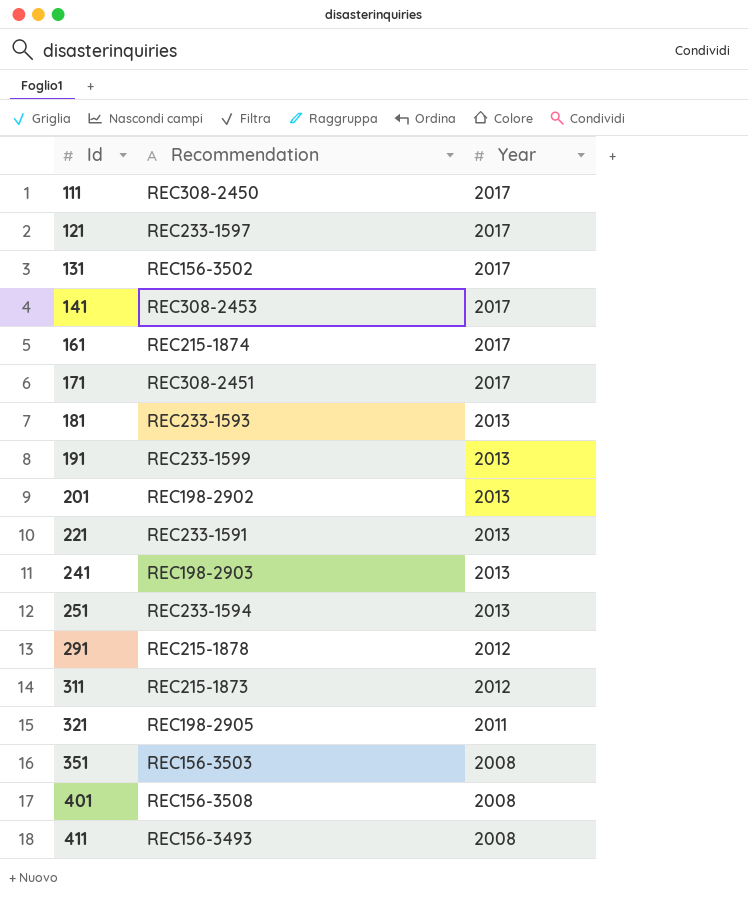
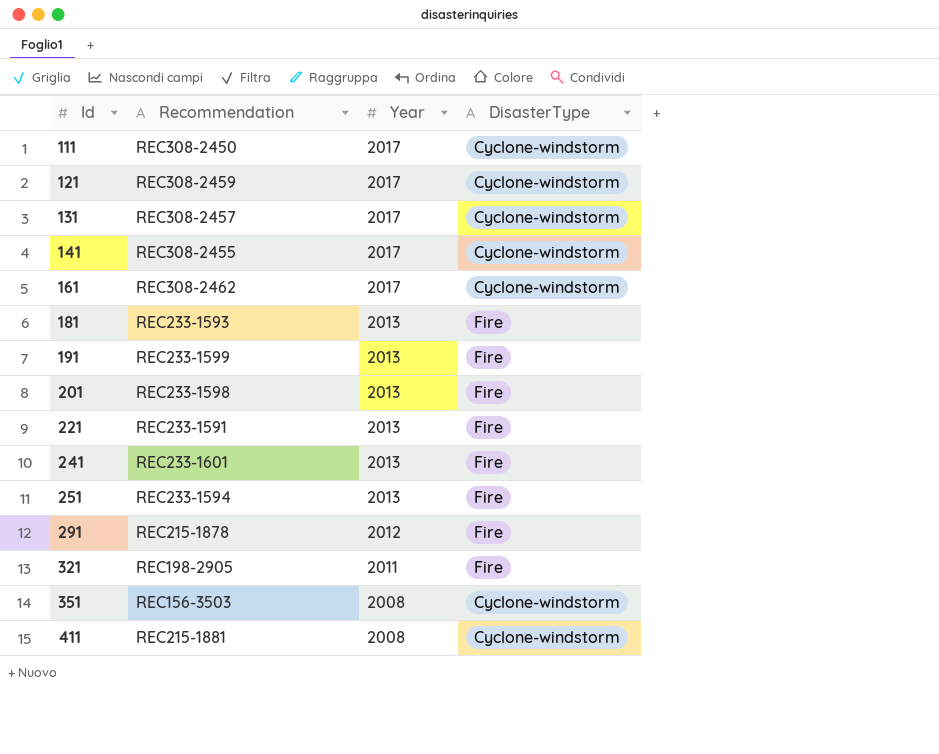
column DisasterType | position: none -> 4
row 171: REC308-2451 | 2017 -> none
row 311: REC215-1873 | 2012 -> none
row 401: REC156-3508 | 2008 -> none
121 | Recommendation: REC233-1597 -> REC308-2459
131 | Recommendation: REC156-3502 -> REC308-2457
141 | Recommendation: REC308-2453 -> REC308-2455
161 | Recommendation: REC215-1874 -> REC308-2462
201 | Recommendation: REC198-2902 -> REC233-1598
241 | Recommendation: REC198-2903 -> REC233-1601
411 | Recommendation: REC156-3493 -> REC215-1881

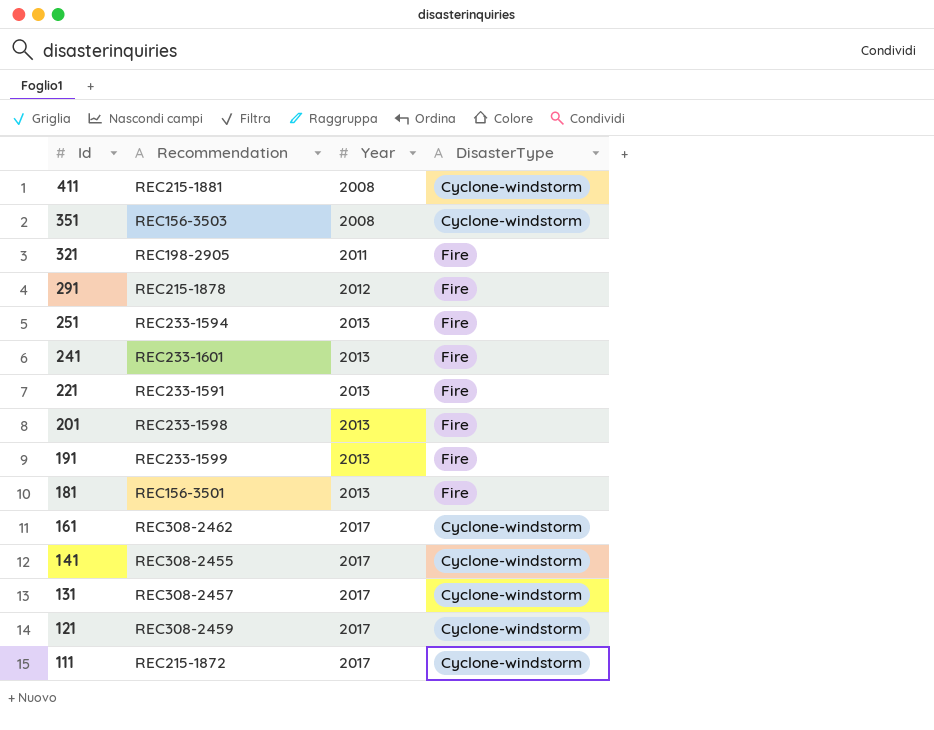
row order: Id ascending -> Id descending
181 | Recommendation: REC233-1593 -> REC156-3501
111 | Recommendation: REC308-2450 -> REC215-1872

